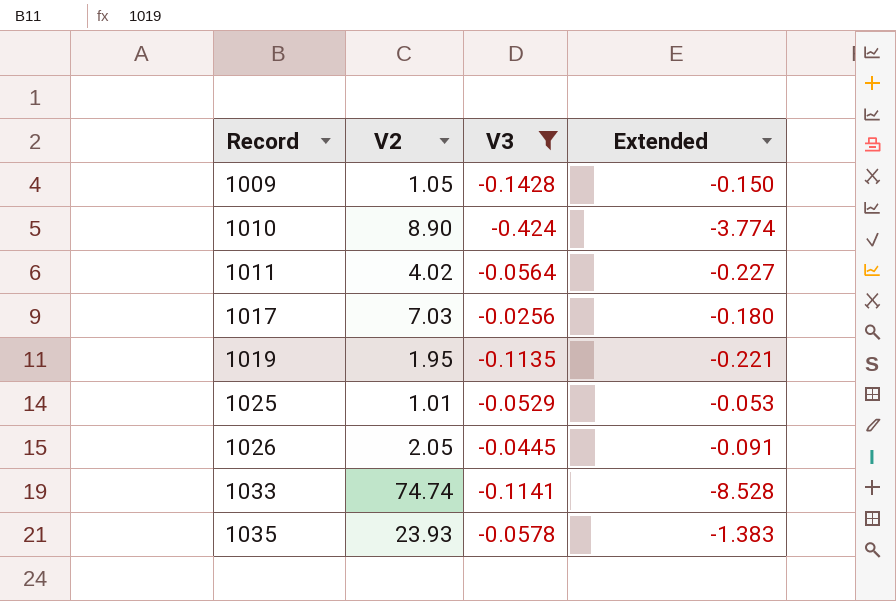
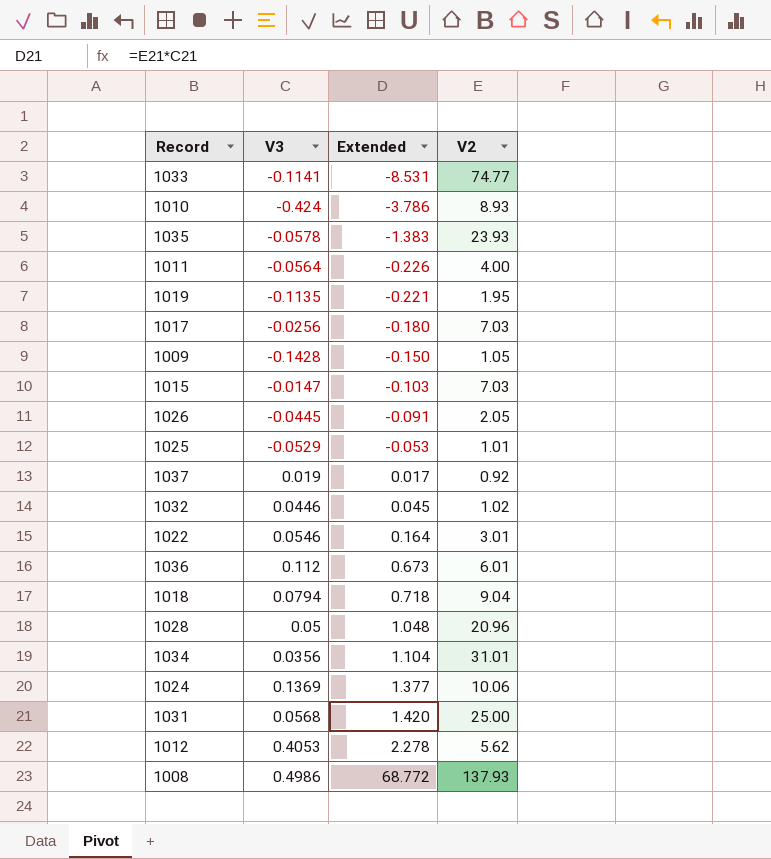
filter: V3 <= -0.0256 -> none
row order: Record ascending -> Extended ascending
column V2 | position: 2 -> 4
1033 | Extended: -8.528 -> -8.531
1033 | V2: 74.74 -> 74.77
1010 | Extended: -3.774 -> -3.786
1010 | V2: 8.90 -> 8.93
1011 | Extended: -0.227 -> -0.226
1011 | V2: 4.02 -> 4.00

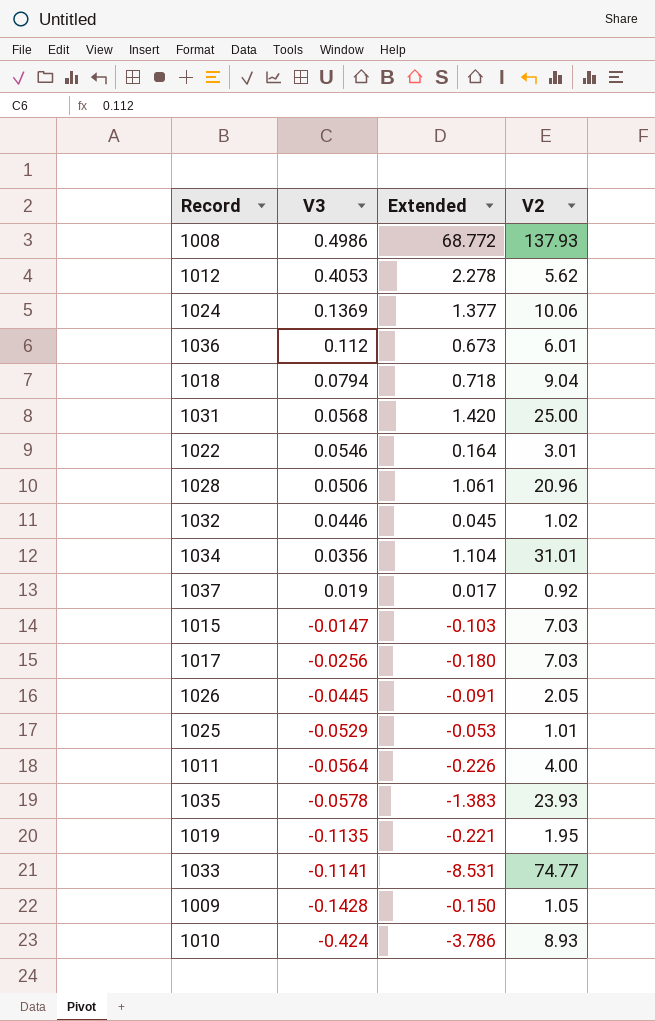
row order: Extended ascending -> V3 descending
1028 | V3: 0.05 -> 0.0506
1028 | Extended: 1.048 -> 1.061

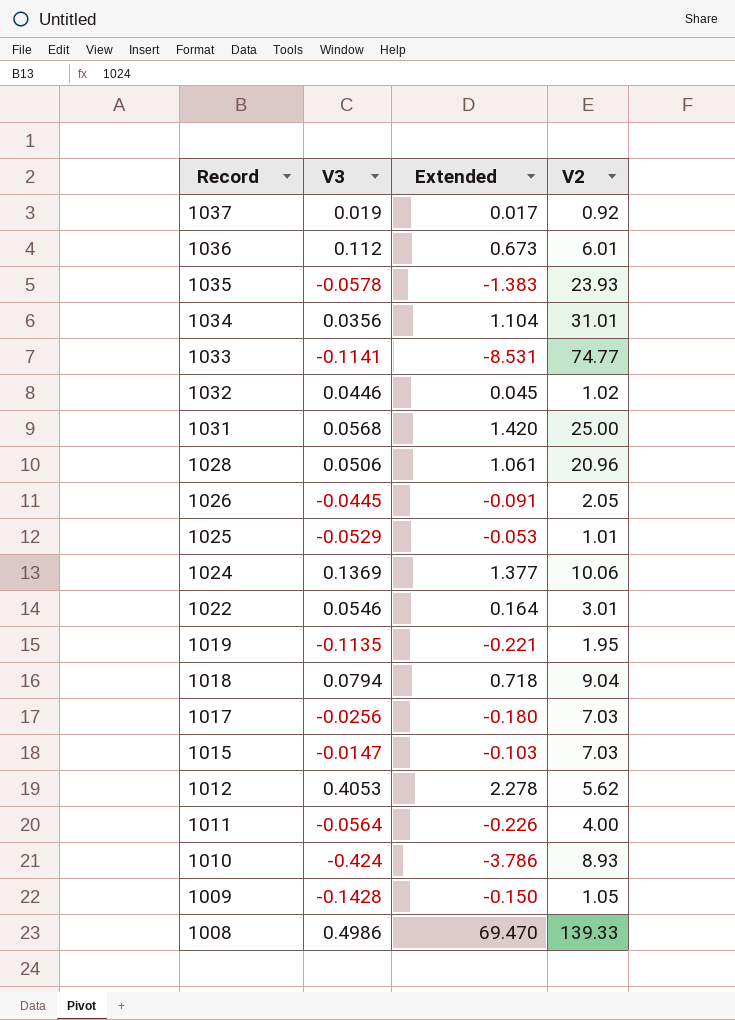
row order: V3 descending -> Record descending
1008 | Extended: 68.772 -> 69.470
1008 | V2: 137.93 -> 139.33

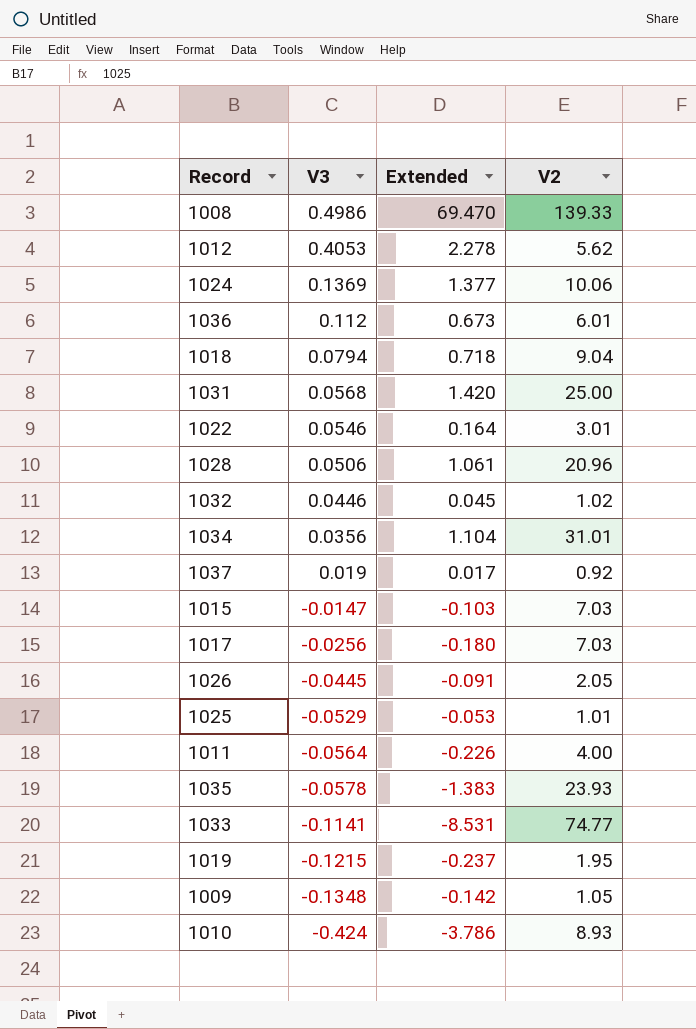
row order: Record descending -> V3 descending
1019 | V3: -0.1135 -> -0.1215
1019 | Extended: -0.221 -> -0.237
1009 | V3: -0.1428 -> -0.1348
1009 | Extended: -0.150 -> -0.142

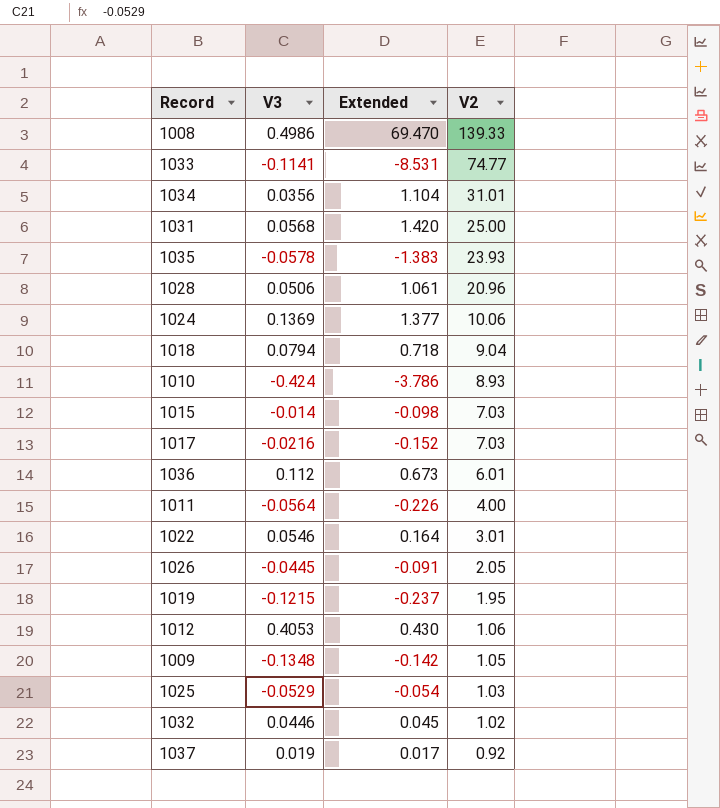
row order: V3 descending -> V2 descending
1015 | V3: -0.0147 -> -0.014
1015 | Extended: -0.103 -> -0.098
1017 | V3: -0.0256 -> -0.0216
1017 | Extended: -0.180 -> -0.152
1012 | Extended: 2.278 -> 0.430
1012 | V2: 5.62 -> 1.06
1025 | Extended: -0.053 -> -0.054
1025 | V2: 1.01 -> 1.03

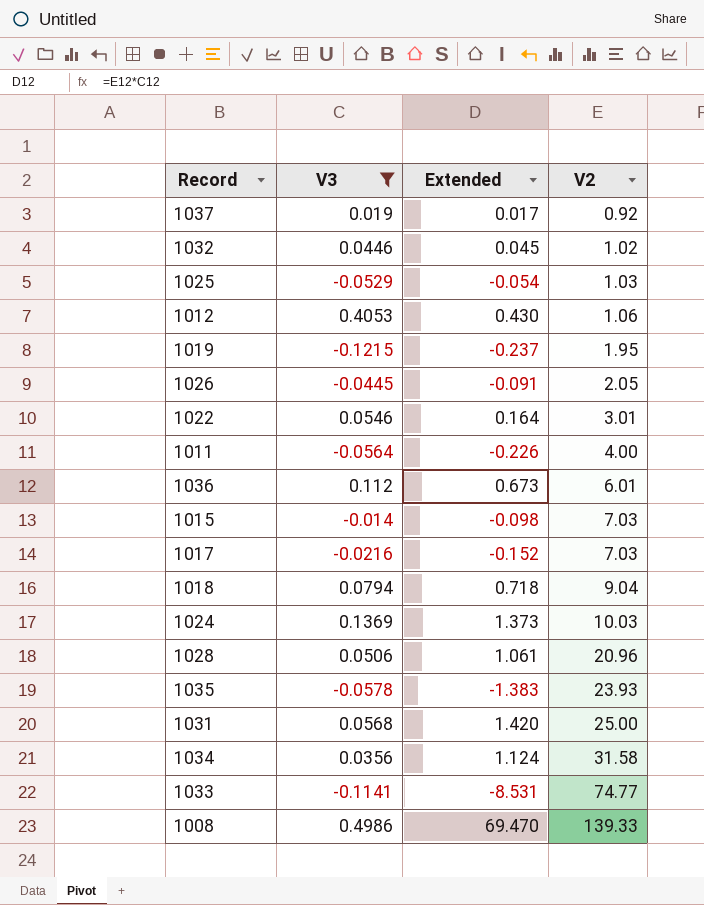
filter: none -> V3 >= -0.1215
row order: V2 descending -> V2 ascending
1024 | Extended: 1.377 -> 1.373
1024 | V2: 10.06 -> 10.03
1034 | Extended: 1.104 -> 1.124
1034 | V2: 31.01 -> 31.58

